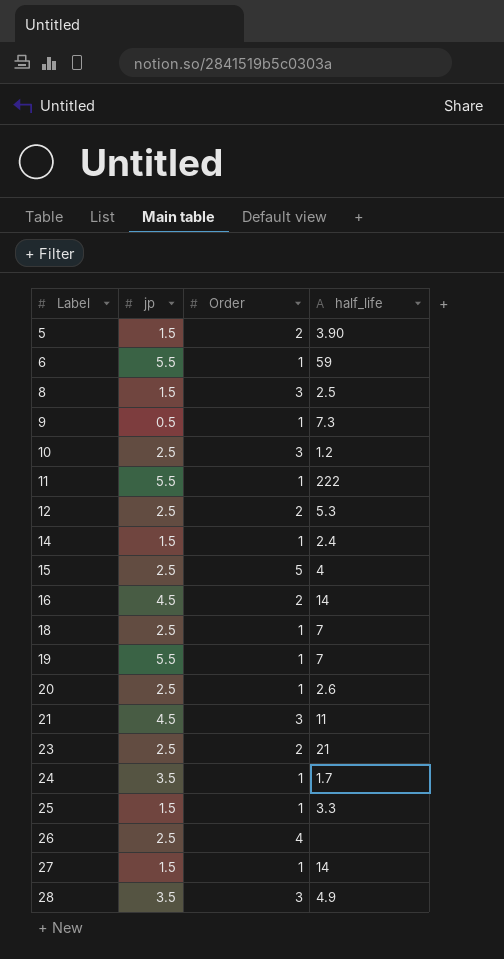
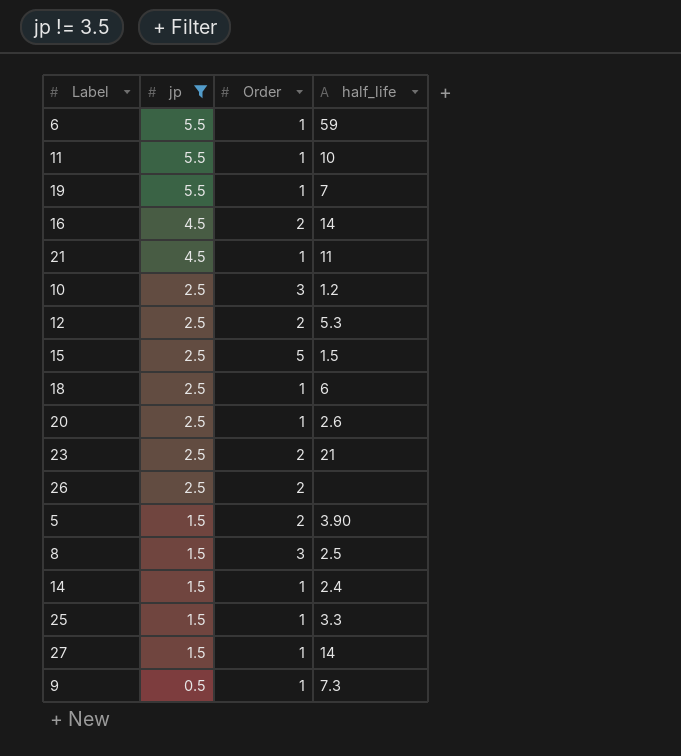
filter: none -> jp != 3.5
row order: Label ascending -> jp descending
11 | half_life: 222 -> 10
21 | Order: 3 -> 1
15 | half_life: 4 -> 1.5
18 | half_life: 7 -> 6
26 | Order: 4 -> 2

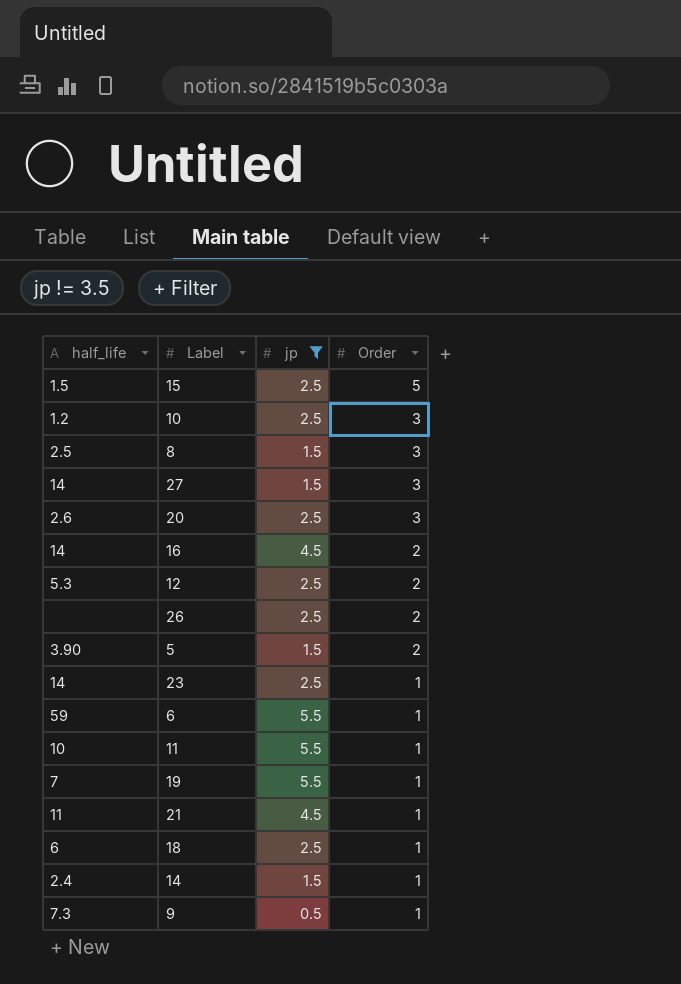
row order: jp descending -> Order descending
column half_life | position: 4 -> 1
row 25: 1.5 | 1 | 3.3 -> none
27 | Order: 1 -> 3
20 | Order: 1 -> 3
23 | half_life: 21 -> 14
23 | Order: 2 -> 1

